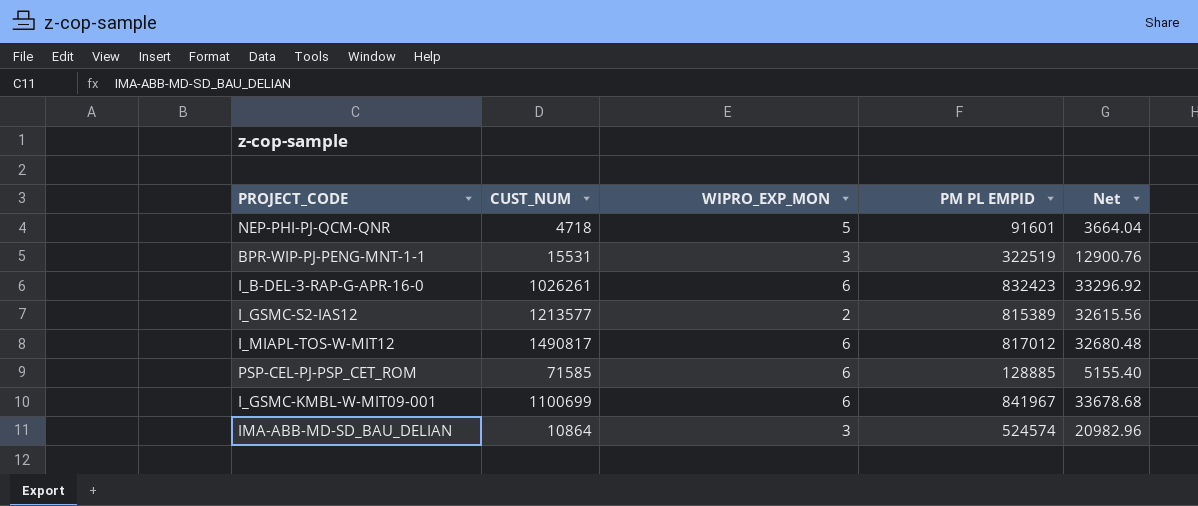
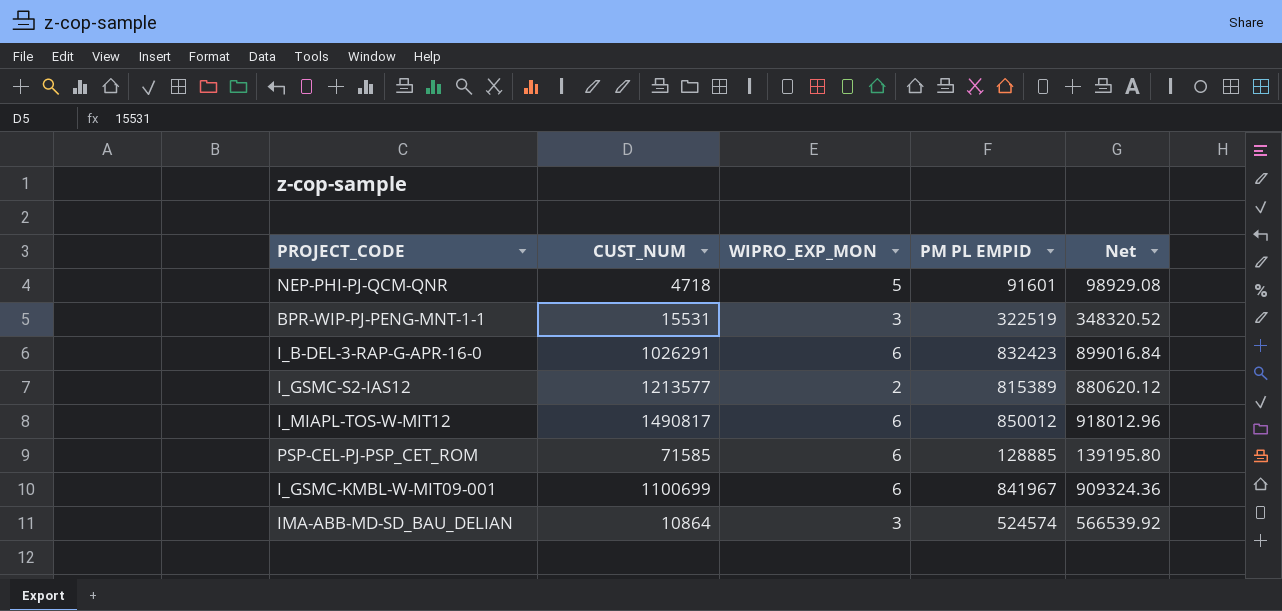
column Net | formula: [PM PL EMPID] * 0.04 -> [PM PL EMPID] * 1.08
I_B-DEL-3-RAP-G-APR-16-0 | CUST_NUM: 1026261 -> 1026291
I_MIAPL-TOS-W-MIT12 | PM PL EMPID: 817012 -> 850012

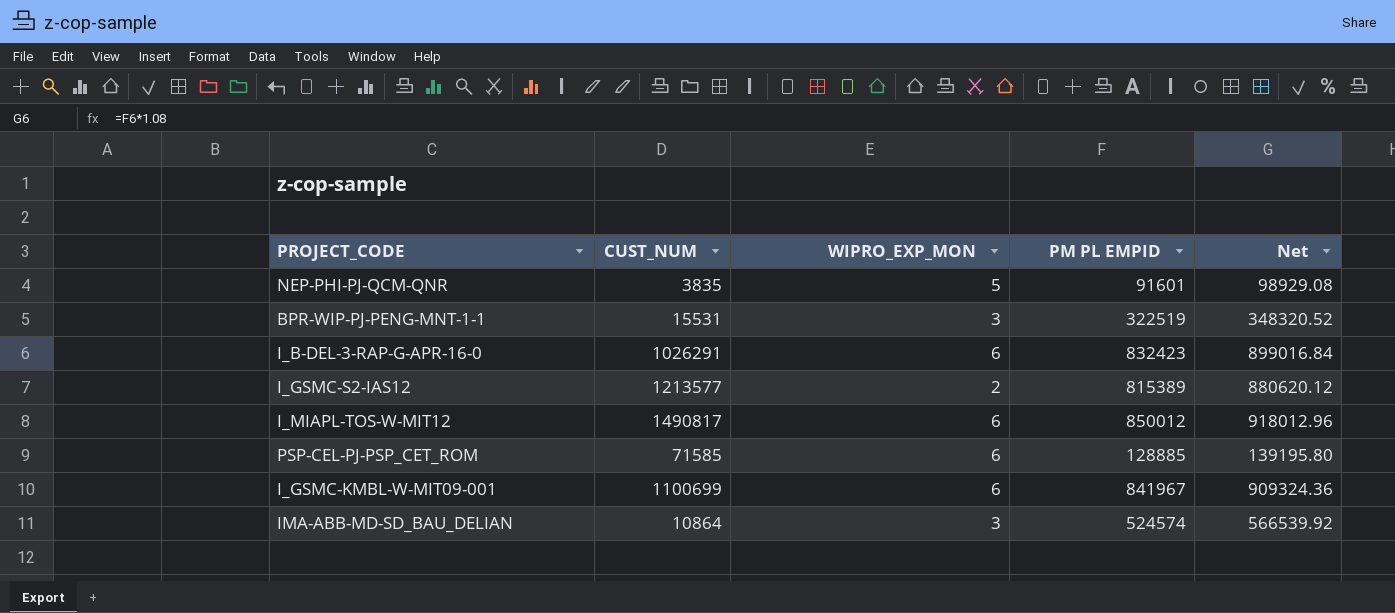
NEP-PHI-PJ-QCM-QNR | CUST_NUM: 4718 -> 3835

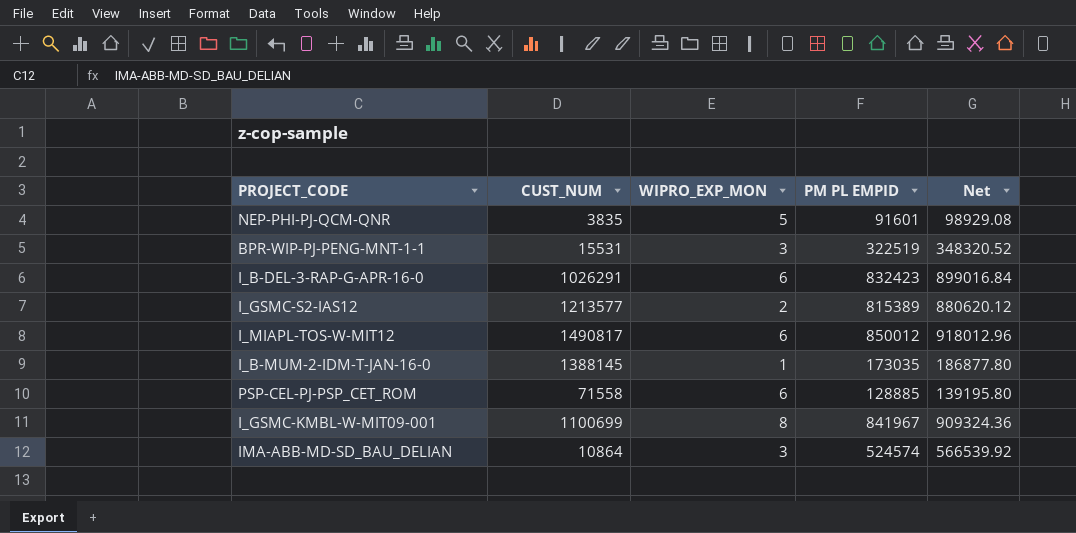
row I_B-MUM-2-IDM-T-JAN-16-0: none -> 1388145 | 1 | 173035 | 186877.80
PSP-CEL-PJ-PSP_CET_ROM | CUST_NUM: 71585 -> 71558
I_GSMC-KMBL-W-MIT09-001 | WIPRO_EXP_MON: 6 -> 8

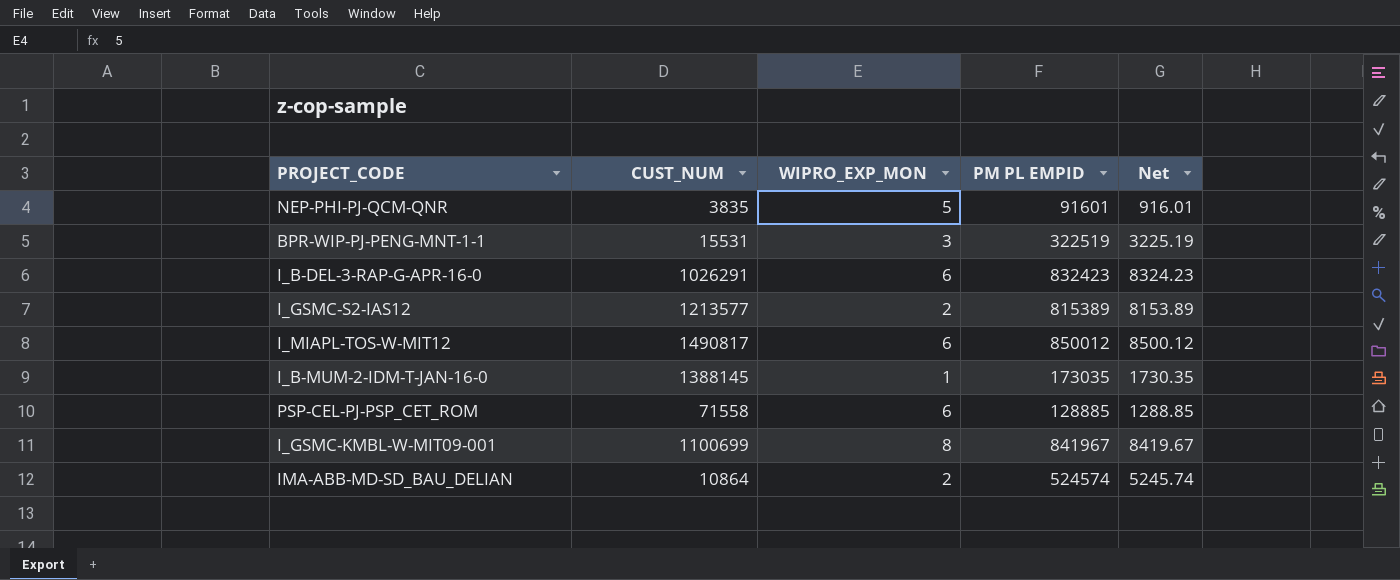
column Net | formula: [PM PL EMPID] * 1.08 -> [PM PL EMPID] * 0.01
IMA-ABB-MD-SD_BAU_DELIAN | WIPRO_EXP_MON: 3 -> 2

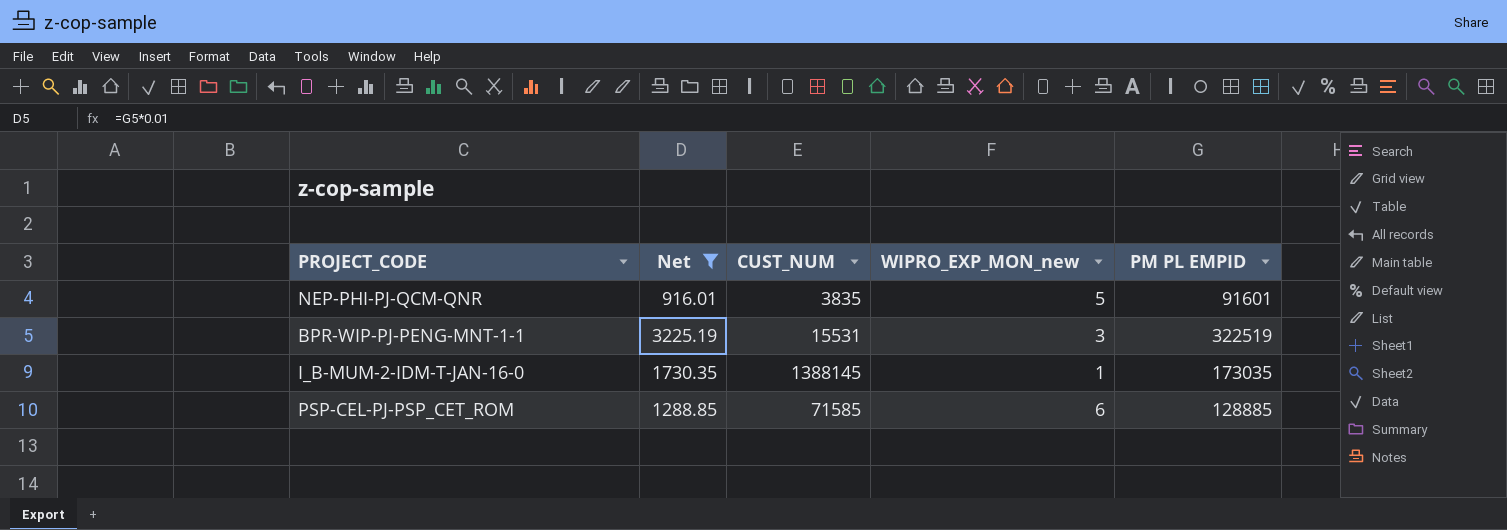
filter: none -> Net <= 3225.19
column Net | position: 5 -> 2
column name: WIPRO_EXP_MON -> WIPRO_EXP_MON_new
PSP-CEL-PJ-PSP_CET_ROM | CUST_NUM: 71558 -> 71585

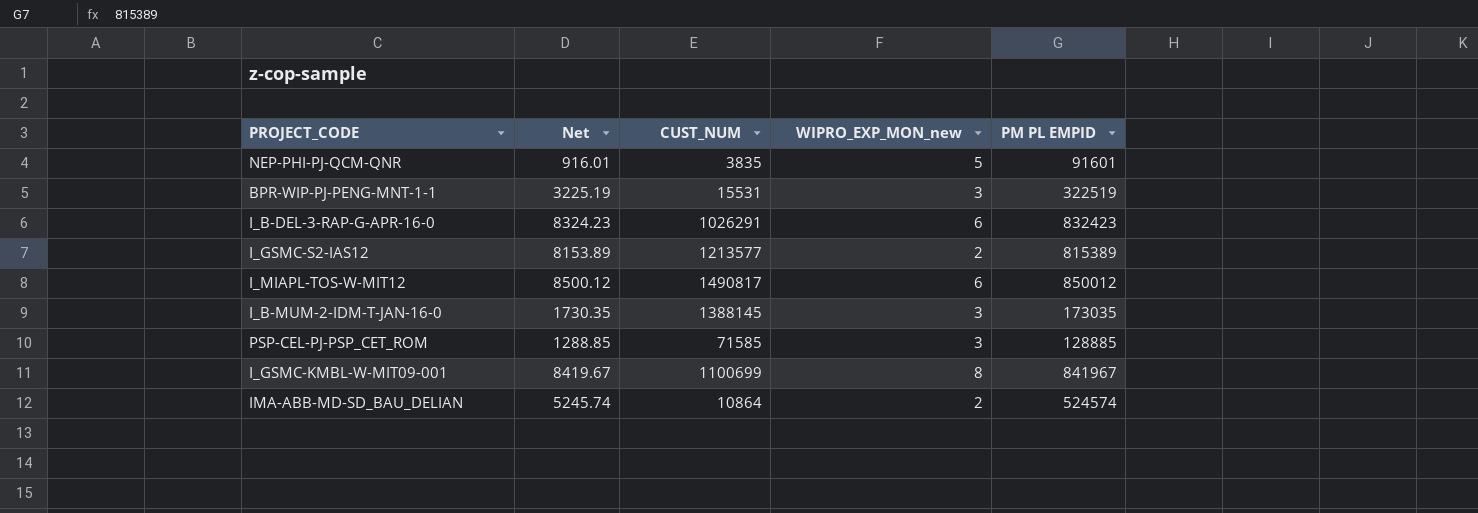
filter: Net <= 3225.19 -> none
I_B-MUM-2-IDM-T-JAN-16-0 | WIPRO_EXP_MON_new: 1 -> 3
PSP-CEL-PJ-PSP_CET_ROM | WIPRO_EXP_MON_new: 6 -> 3

